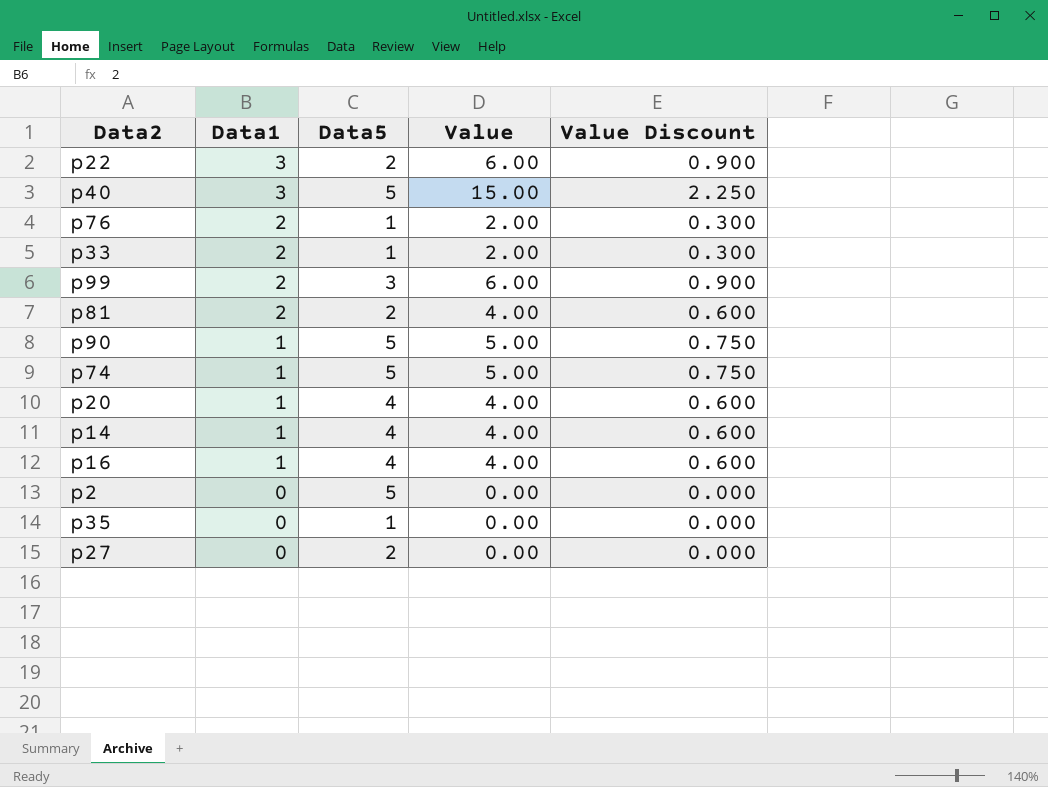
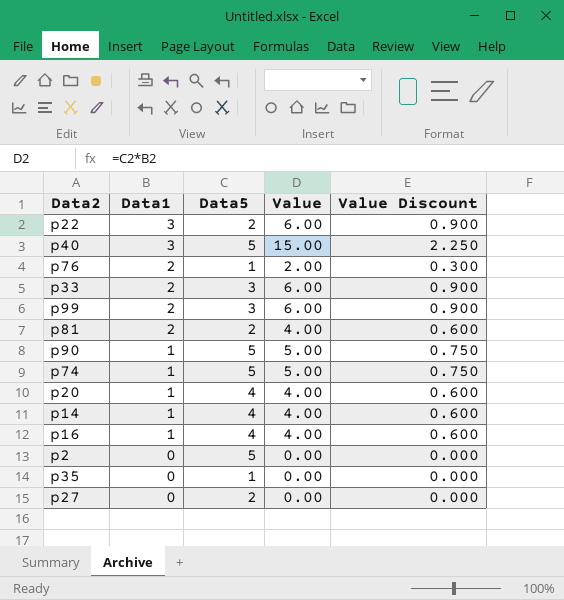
p33 | Data5: 1 -> 3
p33 | Value: 2.00 -> 6.00
p33 | Value Discount: 0.300 -> 0.900

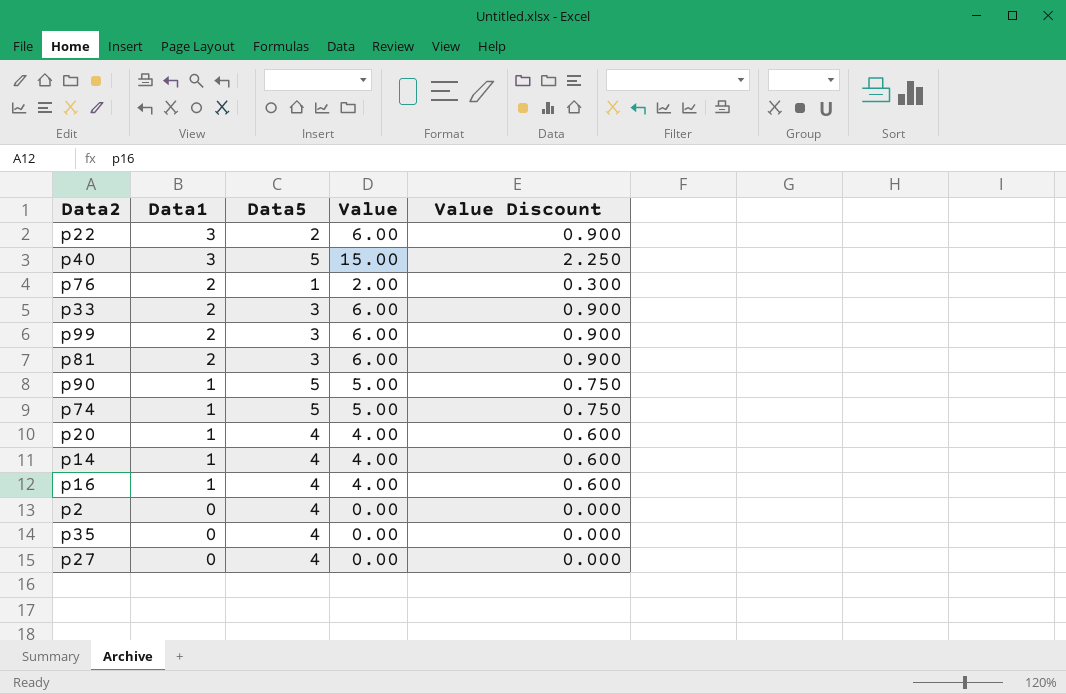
p81 | Data5: 2 -> 3
p81 | Value: 4.00 -> 6.00
p81 | Value Discount: 0.600 -> 0.900
p2 | Data5: 5 -> 4
p35 | Data5: 1 -> 4
p27 | Data5: 2 -> 4

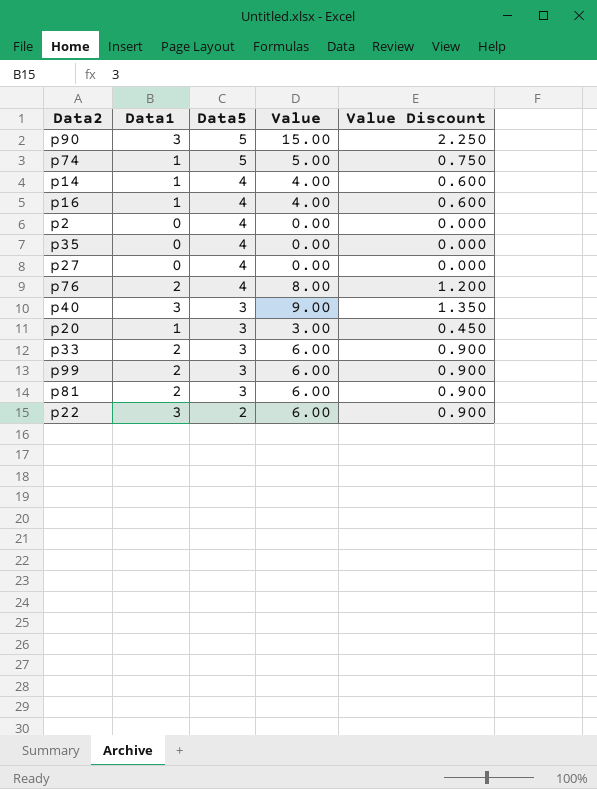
row order: Data1 descending -> Data5 descending
p90 | Data1: 1 -> 3
p90 | Value: 5.00 -> 15.00
p90 | Value Discount: 0.750 -> 2.250
p76 | Data5: 1 -> 4
p76 | Value: 2.00 -> 8.00
p76 | Value Discount: 0.300 -> 1.200
p40 | Data5: 5 -> 3
p40 | Value: 15.00 -> 9.00
p40 | Value Discount: 2.250 -> 1.350
p20 | Data5: 4 -> 3
p20 | Value: 4.00 -> 3.00
p20 | Value Discount: 0.600 -> 0.450

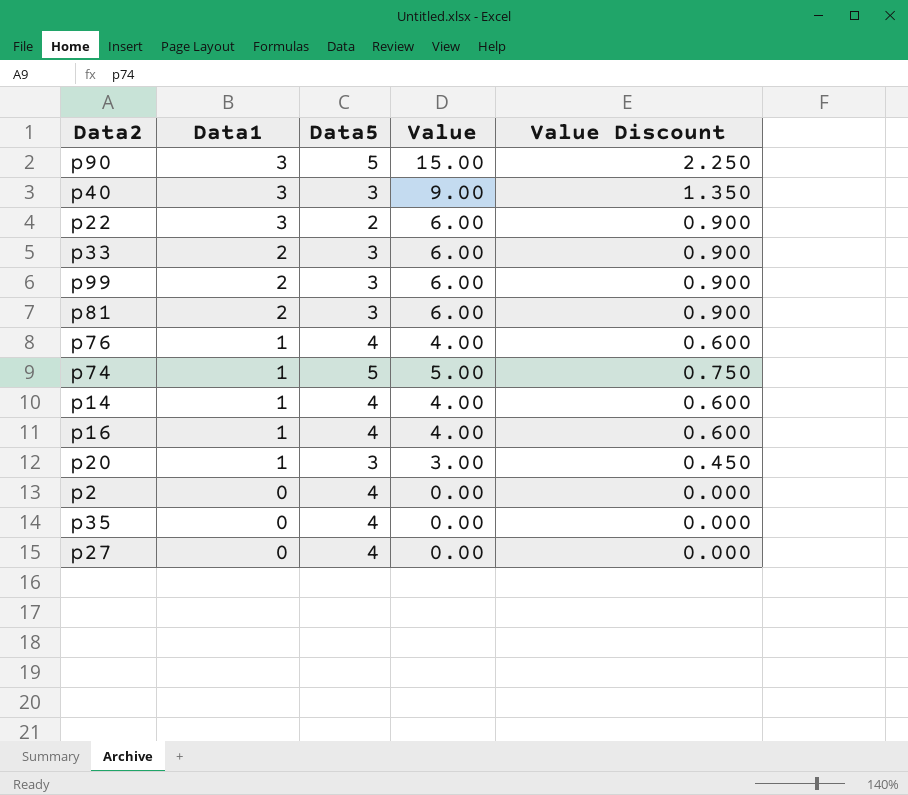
row order: Data5 descending -> Data1 descending
p76 | Data1: 2 -> 1
p76 | Value: 8.00 -> 4.00
p76 | Value Discount: 1.200 -> 0.600

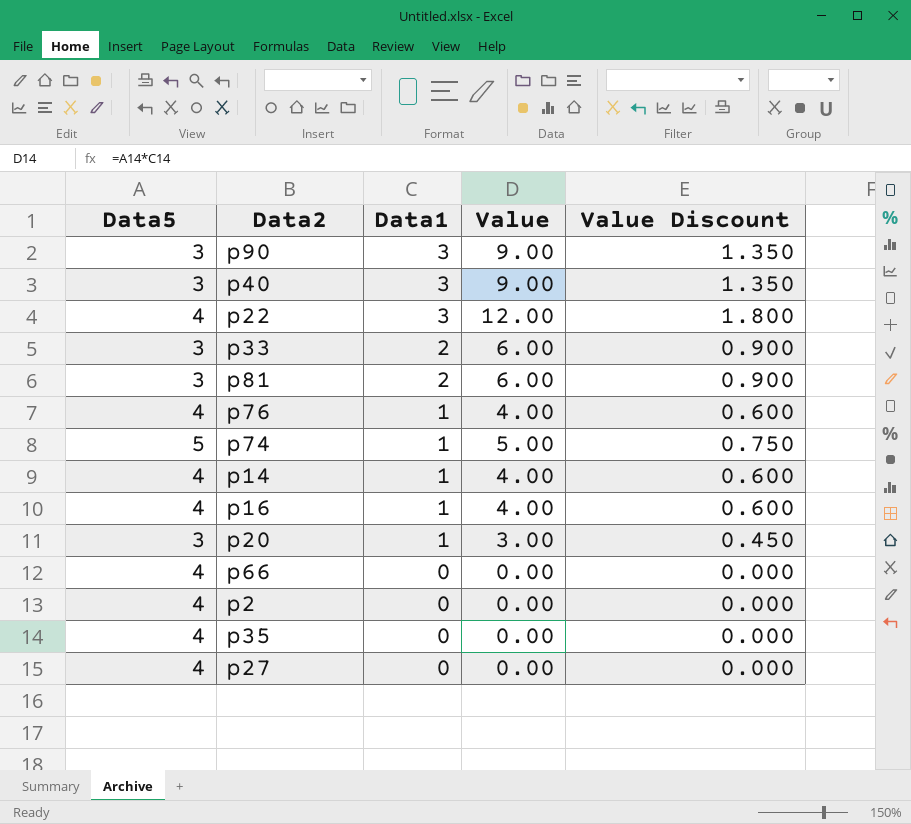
column Data5 | position: 3 -> 1
row p99: 2 | 3 | 6.00 | 0.900 -> none
p90 | Data5: 5 -> 3
p90 | Value: 15.00 -> 9.00
p90 | Value Discount: 2.250 -> 1.350
p22 | Data5: 2 -> 4
p22 | Value: 6.00 -> 12.00
p22 | Value Discount: 0.900 -> 1.800
row p66: none -> 4 | 0 | 0.00 | 0.000

